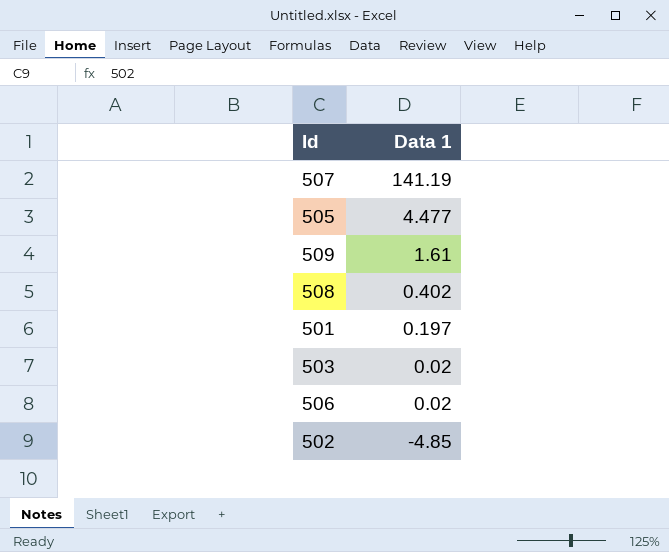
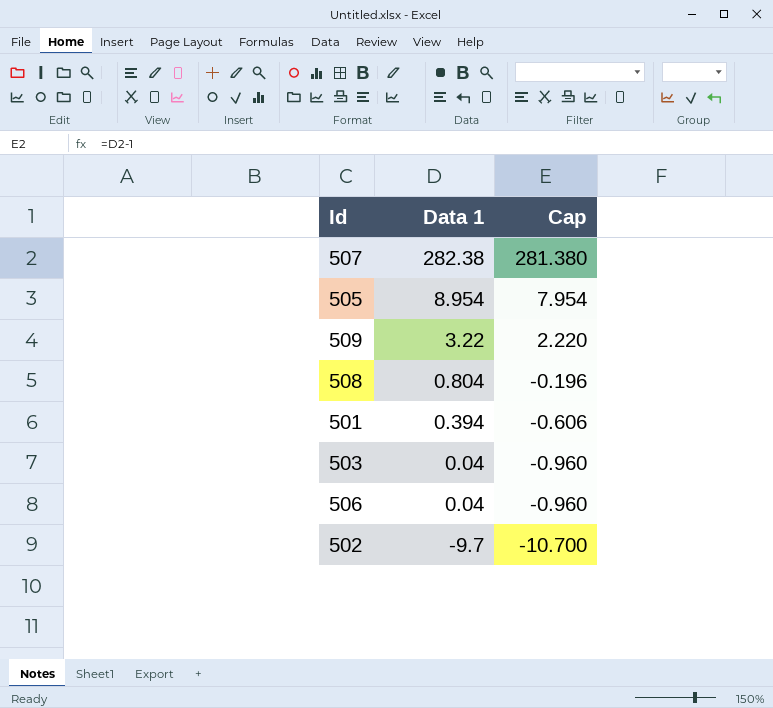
column Cap | formula: none -> [Data 1] - 1
507 | Data 1: 141.19 -> 282.38
505 | Data 1: 4.477 -> 8.954
509 | Data 1: 1.61 -> 3.22
508 | Data 1: 0.402 -> 0.804
501 | Data 1: 0.197 -> 0.394
503 | Data 1: 0.02 -> 0.04
506 | Data 1: 0.02 -> 0.04
502 | Data 1: -4.85 -> -9.7

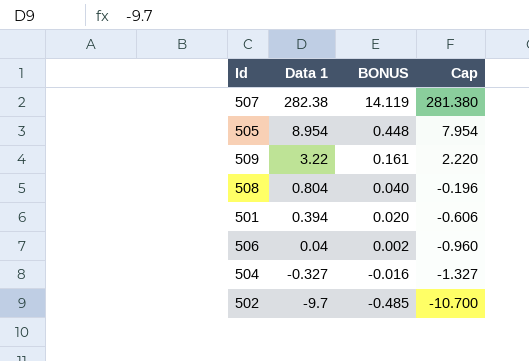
column BONUS | formula: none -> [Data 1] * 0.05
row 503: 0.04 | -0.960 -> none
row 504: none -> -0.327 | -0.016 | -1.327

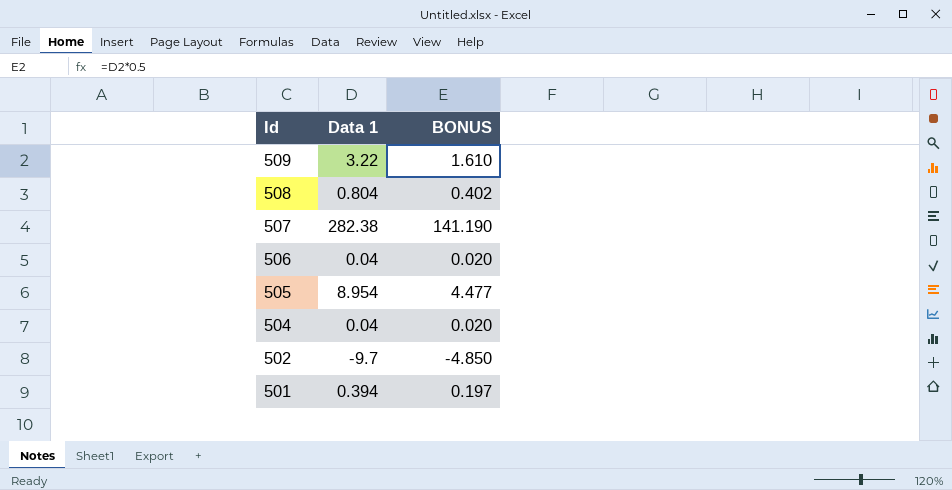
row order: Data 1 descending -> Id descending
column Cap | formula: [Data 1] - 1 -> none
column BONUS | formula: [Data 1] * 0.05 -> [Data 1] * 0.5
504 | Data 1: -0.327 -> 0.04

